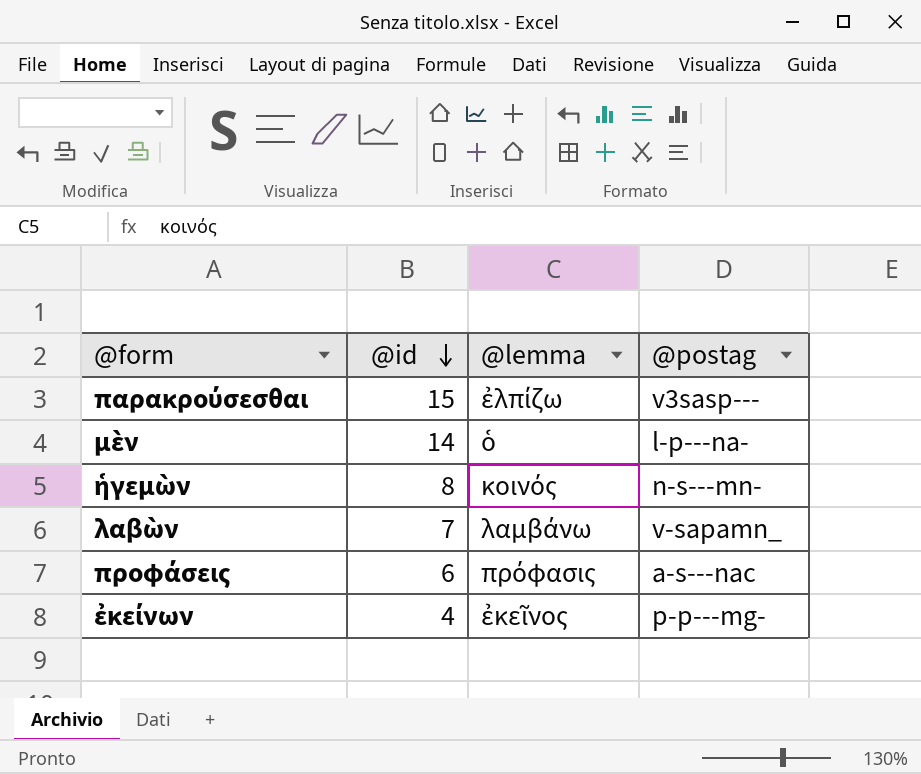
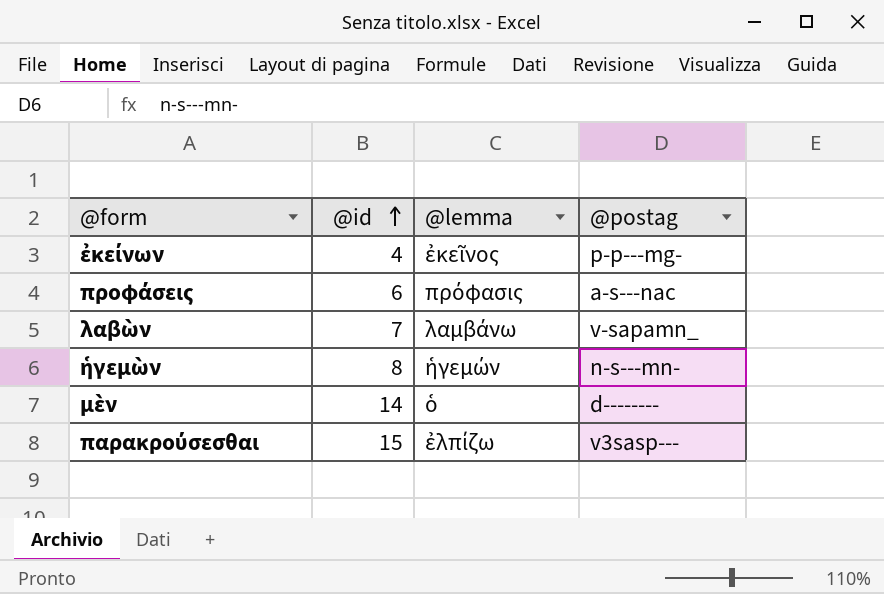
row order: @id descending -> @id ascending
ἡγεμὼν | @lemma: κοινός -> ἡγεμών
μὲν | @postag: l-p---na- -> d--------

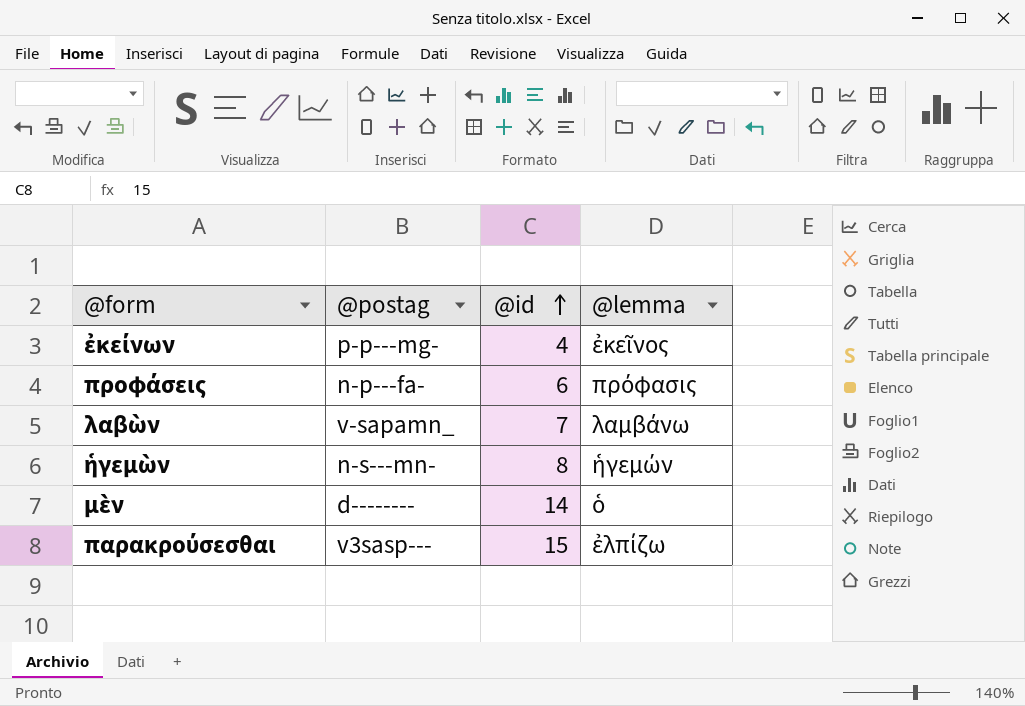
column @postag | position: 4 -> 2
προφάσεις | @postag: a-s---nac -> n-p---fa-

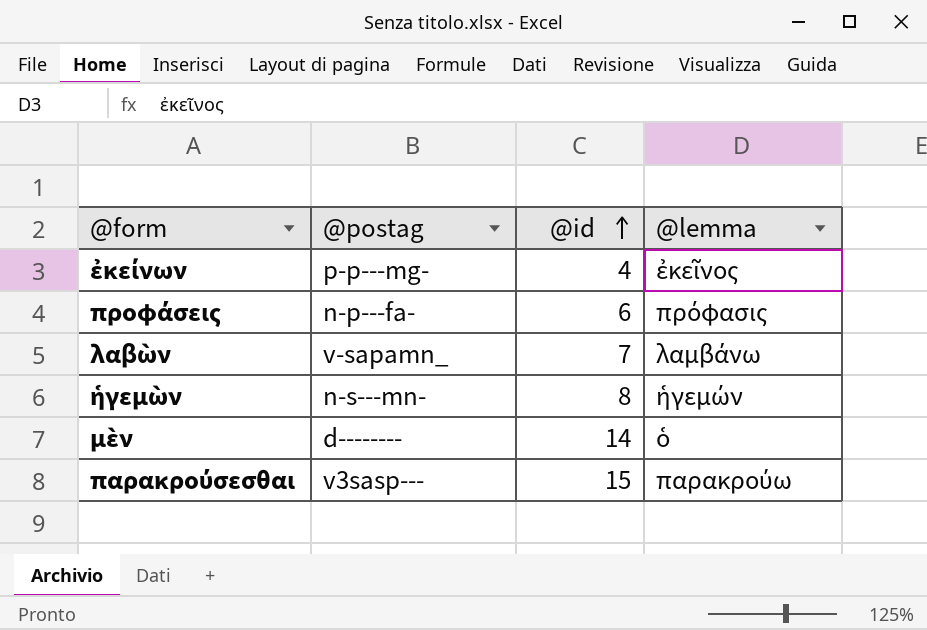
παρακρούσεσθαι | @lemma: ἐλπίζω -> παρακρούω

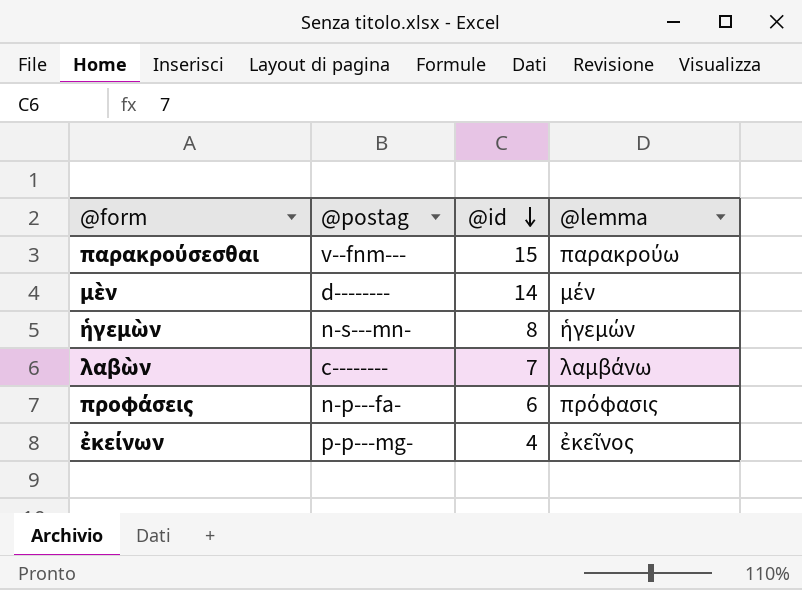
row order: @id ascending -> @id descending
παρακρούσεσθαι | @postag: v3sasp--- -> v--fnm---
μὲν | @lemma: ὁ -> μέν
λαβὼν | @postag: v-sapamn_ -> c--------

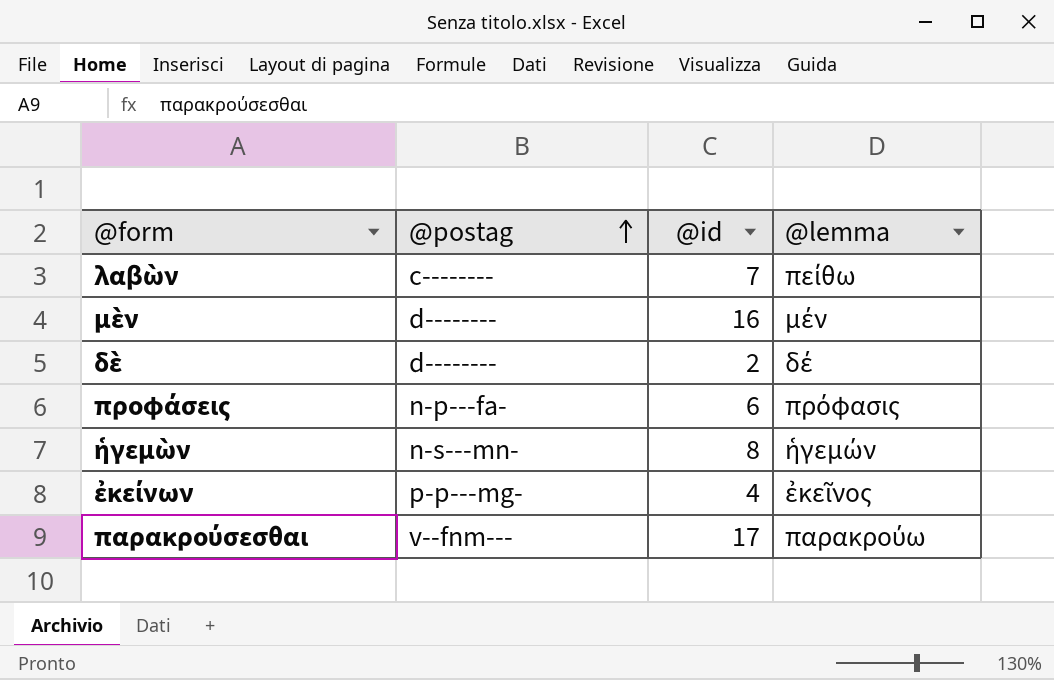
row order: @id descending -> @postag ascending
λαβὼν | @lemma: λαμβάνω -> πείθω
μὲν | @id: 14 -> 16
row δὲ: none -> d-------- | 2 | δέ
παρακρούσεσθαι | @id: 15 -> 17

